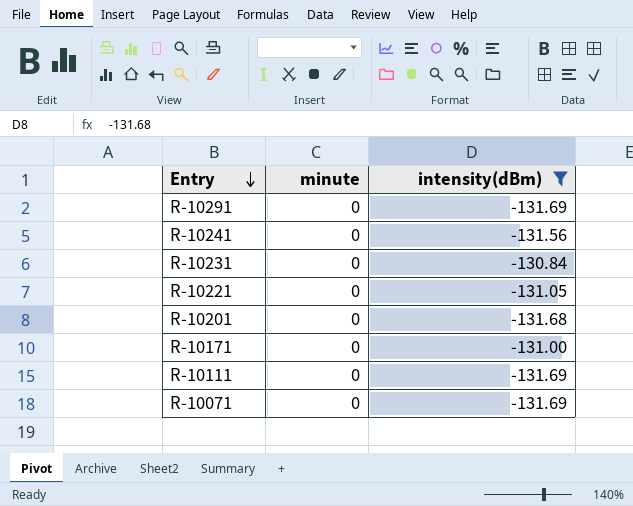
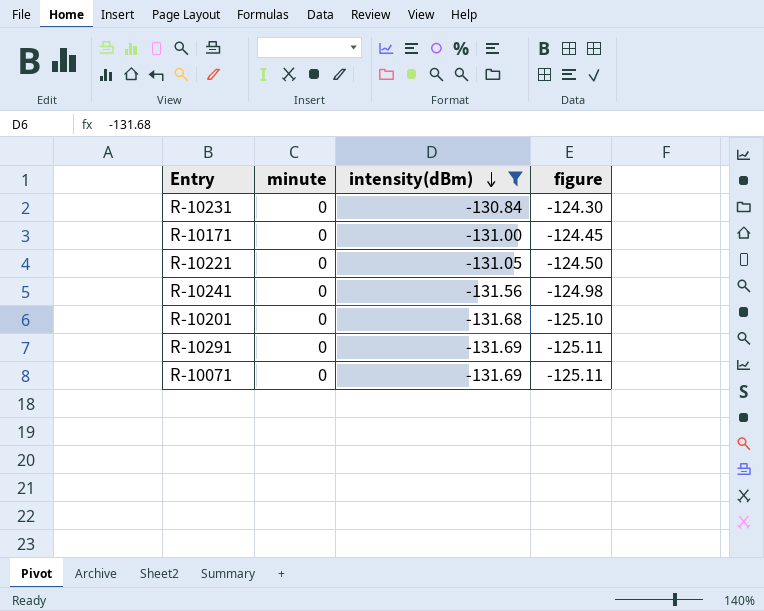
row order: Entry descending -> intensity(dBm) descending
column figure | formula: none -> [intensity(dBm)] * 0.95
row R-10111: 0 | -131.69 -> none

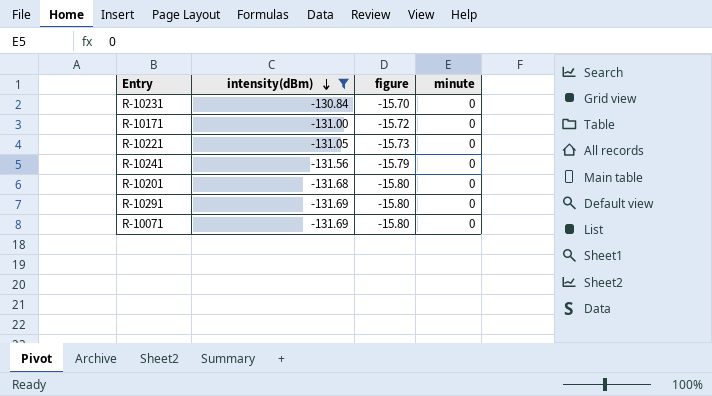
column figure | formula: [intensity(dBm)] * 0.95 -> [intensity(dBm)] * 0.12
column minute | position: 2 -> 4

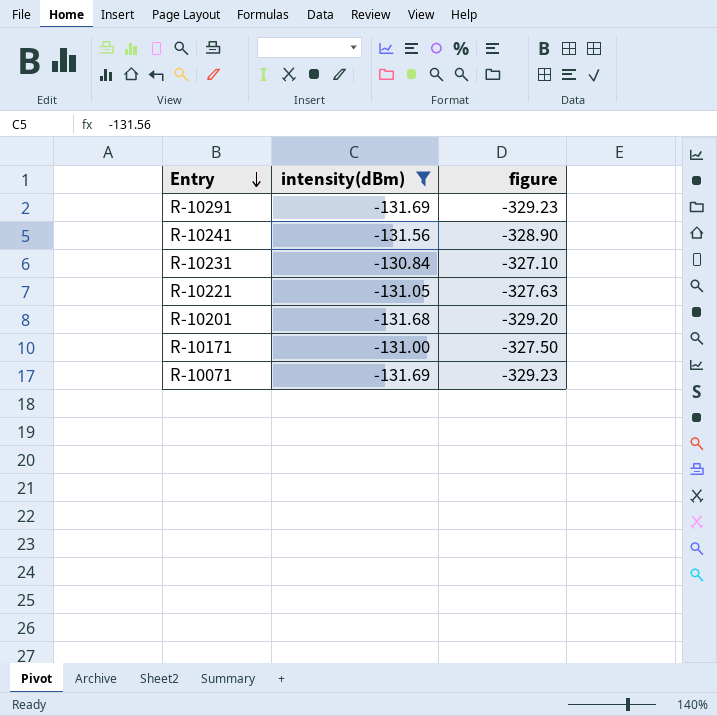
row order: intensity(dBm) descending -> Entry descending
column minute | position: 4 -> none
column figure | formula: [intensity(dBm)] * 0.12 -> [intensity(dBm)] * 2.5

